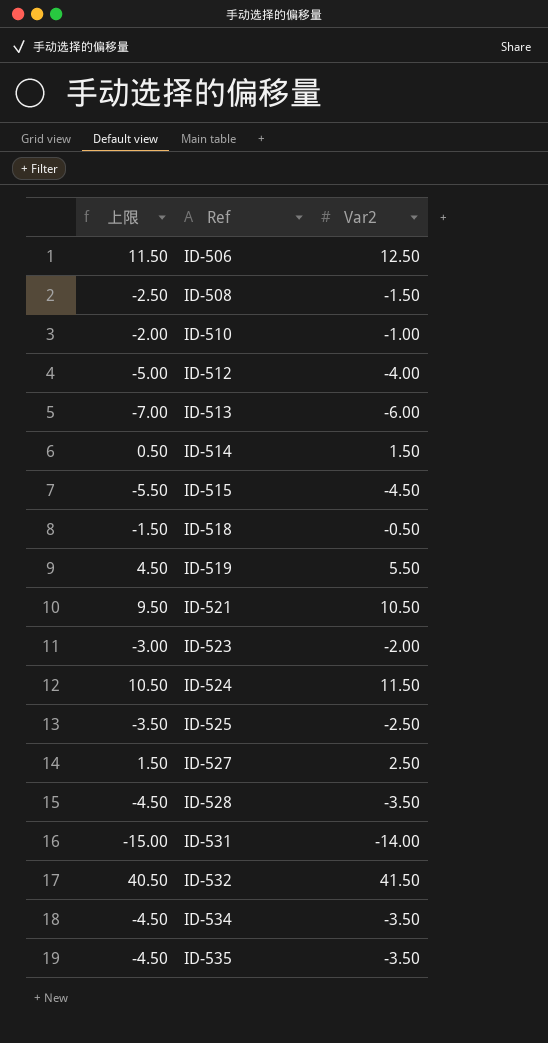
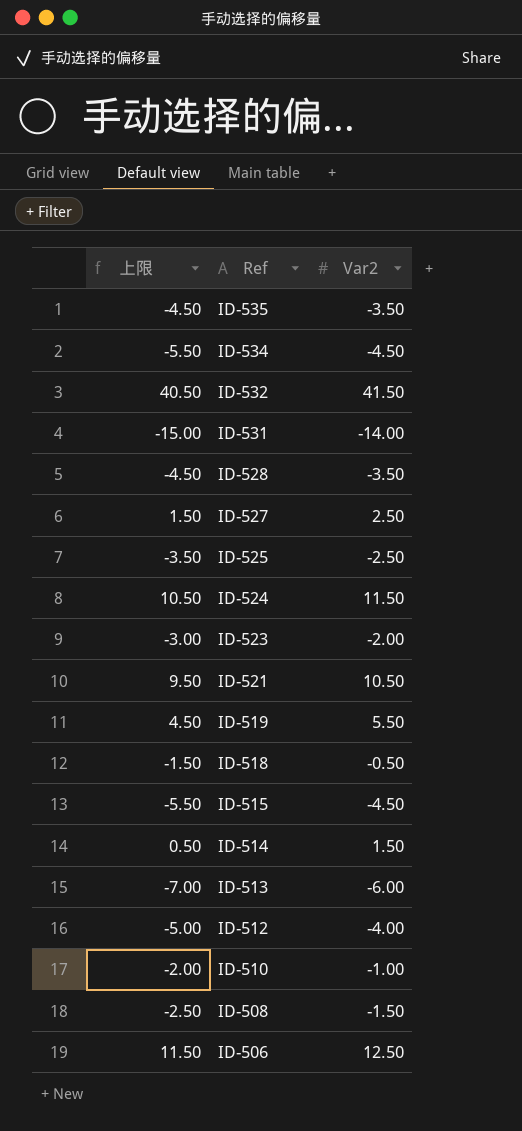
row order: Ref ascending -> Ref descending
ID-534 | 上限: -4.50 -> -5.50
ID-534 | Var2: -3.50 -> -4.50

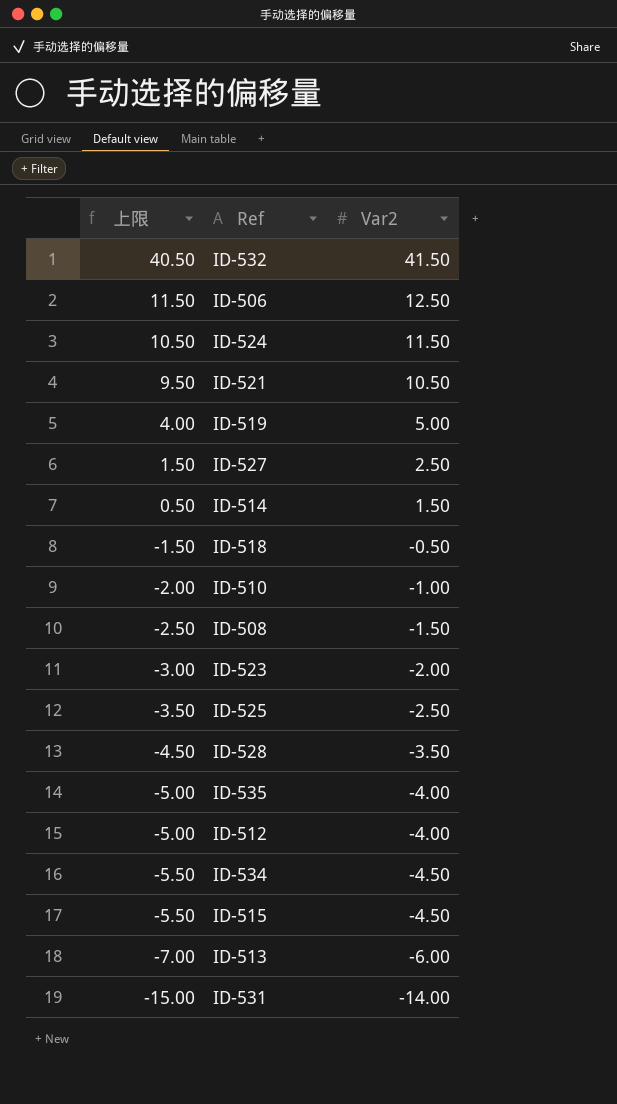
row order: Ref descending -> 上限 descending
ID-519 | 上限: 4.50 -> 4.00
ID-519 | Var2: 5.50 -> 5.00
ID-535 | 上限: -4.50 -> -5.00
ID-535 | Var2: -3.50 -> -4.00

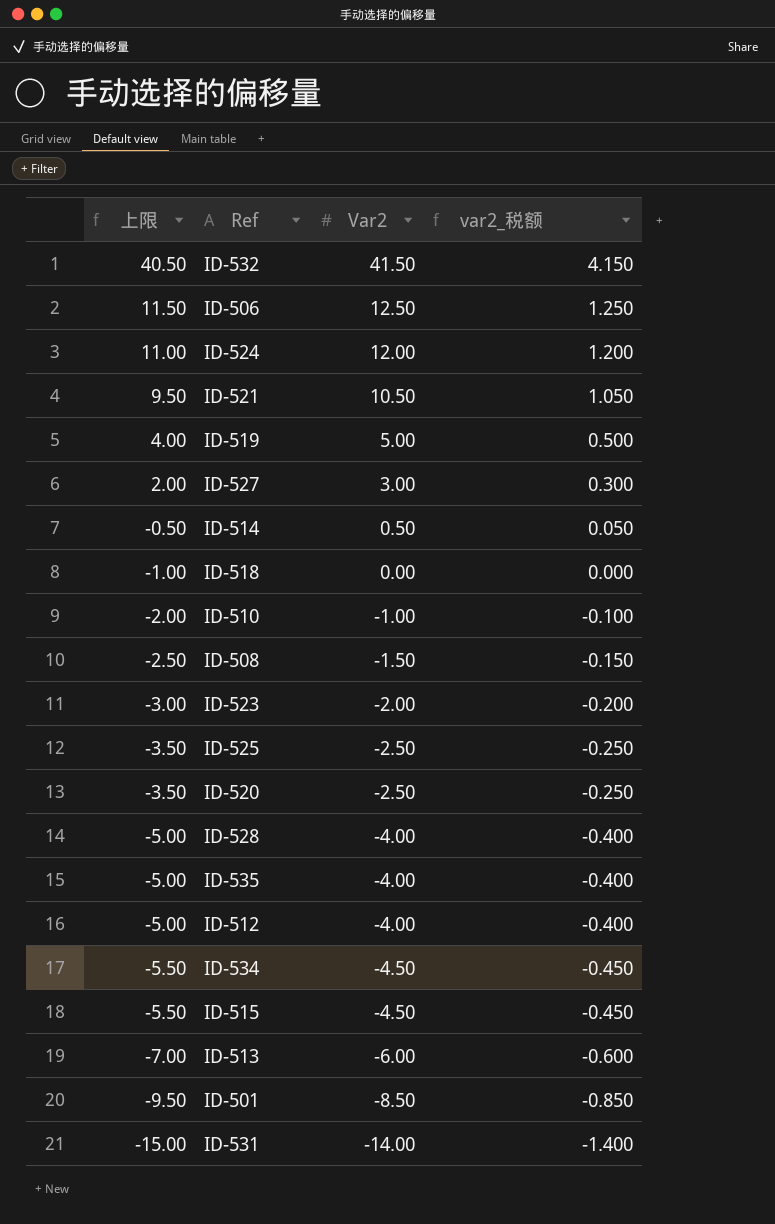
column var2_税额 | formula: none -> [Var2] * 0.1
ID-524 | 上限: 10.50 -> 11.00
ID-524 | Var2: 11.50 -> 12.00
ID-527 | 上限: 1.50 -> 2.00
ID-527 | Var2: 2.50 -> 3.00
ID-514 | 上限: 0.50 -> -0.50
ID-514 | Var2: 1.50 -> 0.50
ID-518 | 上限: -1.50 -> -1.00
ID-518 | Var2: -0.50 -> 0.00
row ID-520: none -> -3.50 | -2.50 | -0.250
ID-528 | 上限: -4.50 -> -5.00
ID-528 | Var2: -3.50 -> -4.00
row ID-501: none -> -9.50 | -8.50 | -0.850

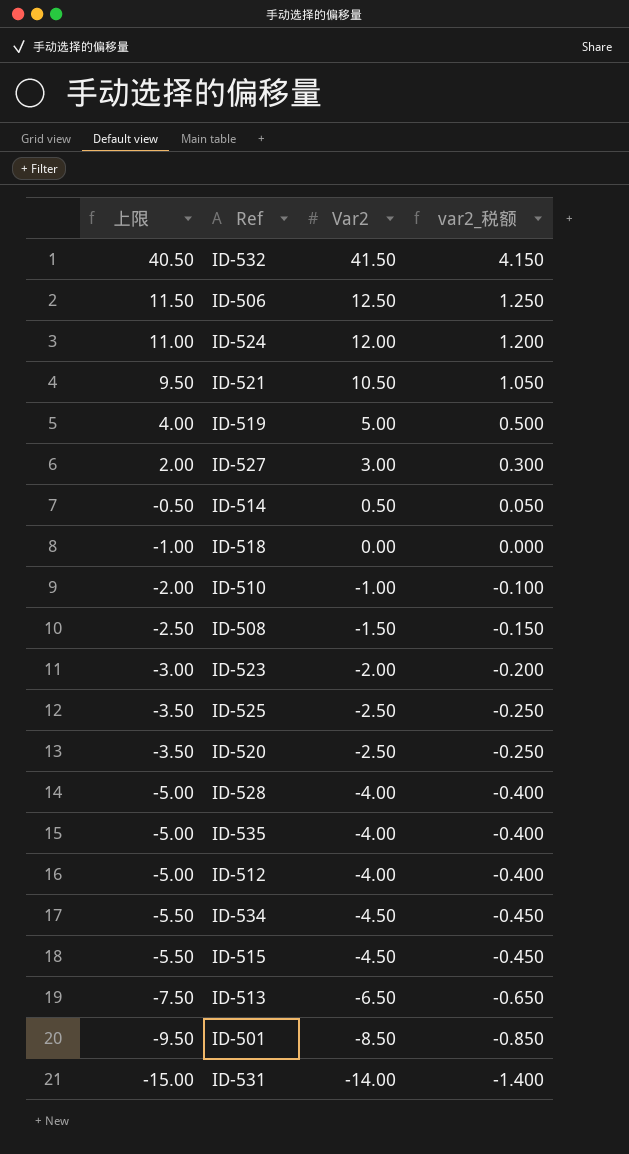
ID-513 | 上限: -7.00 -> -7.50
ID-513 | Var2: -6.00 -> -6.50
ID-513 | var2_税额: -0.600 -> -0.650

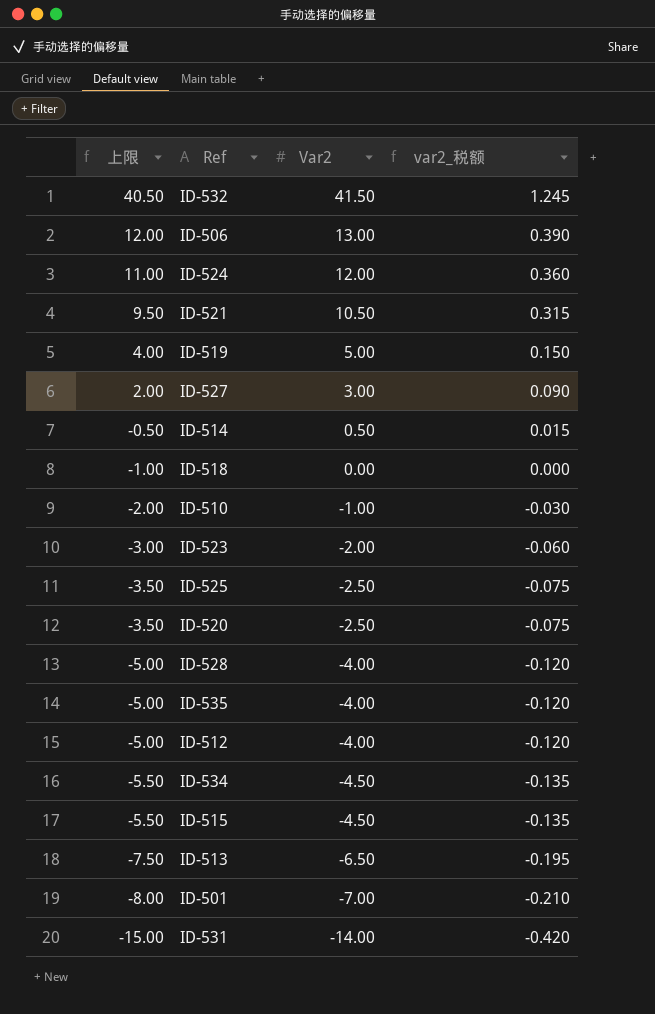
column var2_税额 | formula: [Var2] * 0.1 -> [Var2] * 0.03
row ID-508: -2.50 | -1.50 | -0.150 -> none
ID-506 | 上限: 11.50 -> 12.00
ID-506 | Var2: 12.50 -> 13.00
ID-501 | 上限: -9.50 -> -8.00
ID-501 | Var2: -8.50 -> -7.00

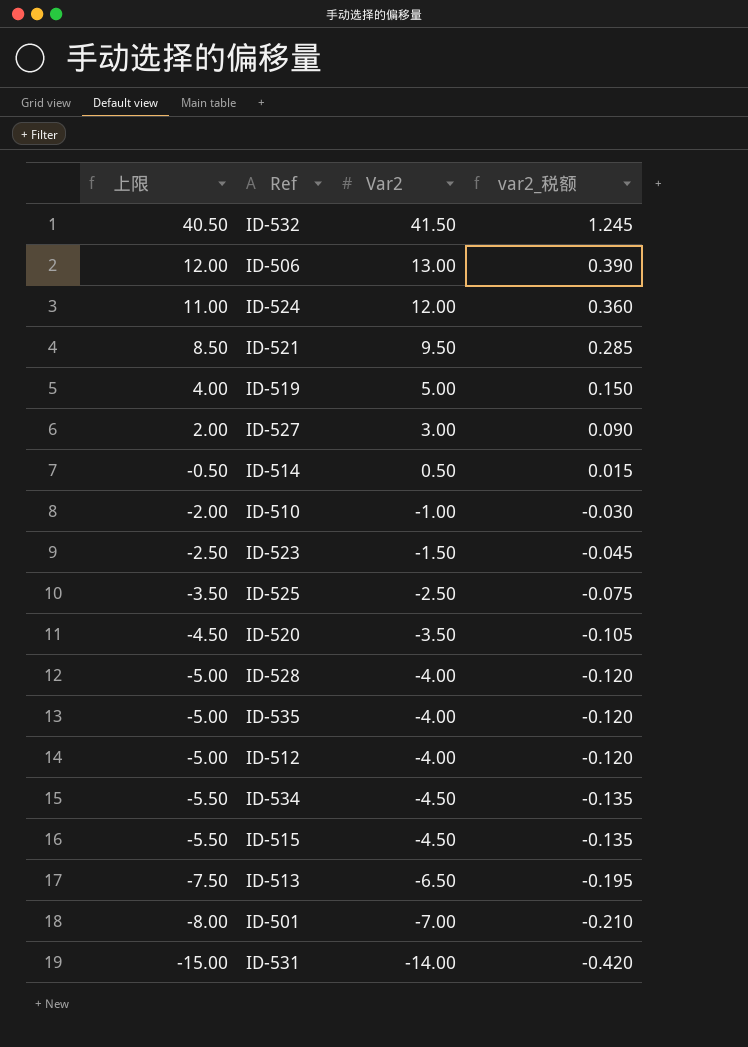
row ID-518: -1.00 | 0.00 | 0.000 -> none
ID-521 | 上限: 9.50 -> 8.50
ID-521 | Var2: 10.50 -> 9.50
ID-521 | var2_税额: 0.315 -> 0.285
ID-523 | 上限: -3.00 -> -2.50
ID-523 | Var2: -2.00 -> -1.50
ID-523 | var2_税额: -0.060 -> -0.045
ID-520 | 上限: -3.50 -> -4.50
ID-520 | Var2: -2.50 -> -3.50
ID-520 | var2_税额: -0.075 -> -0.105

